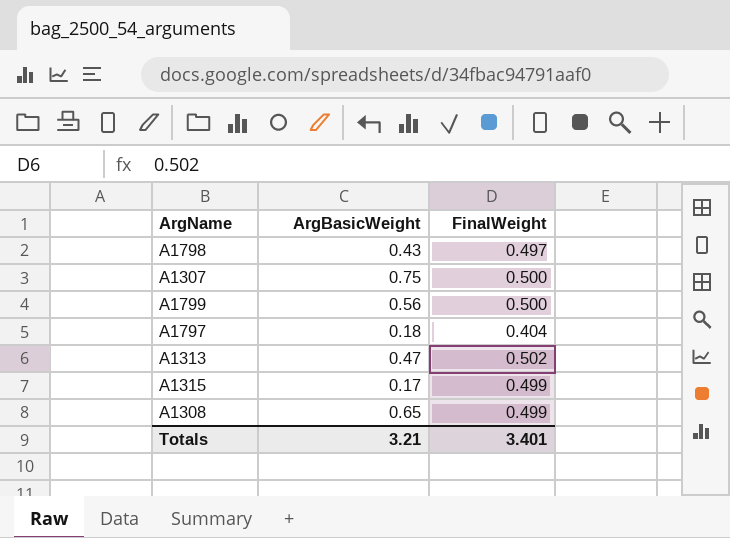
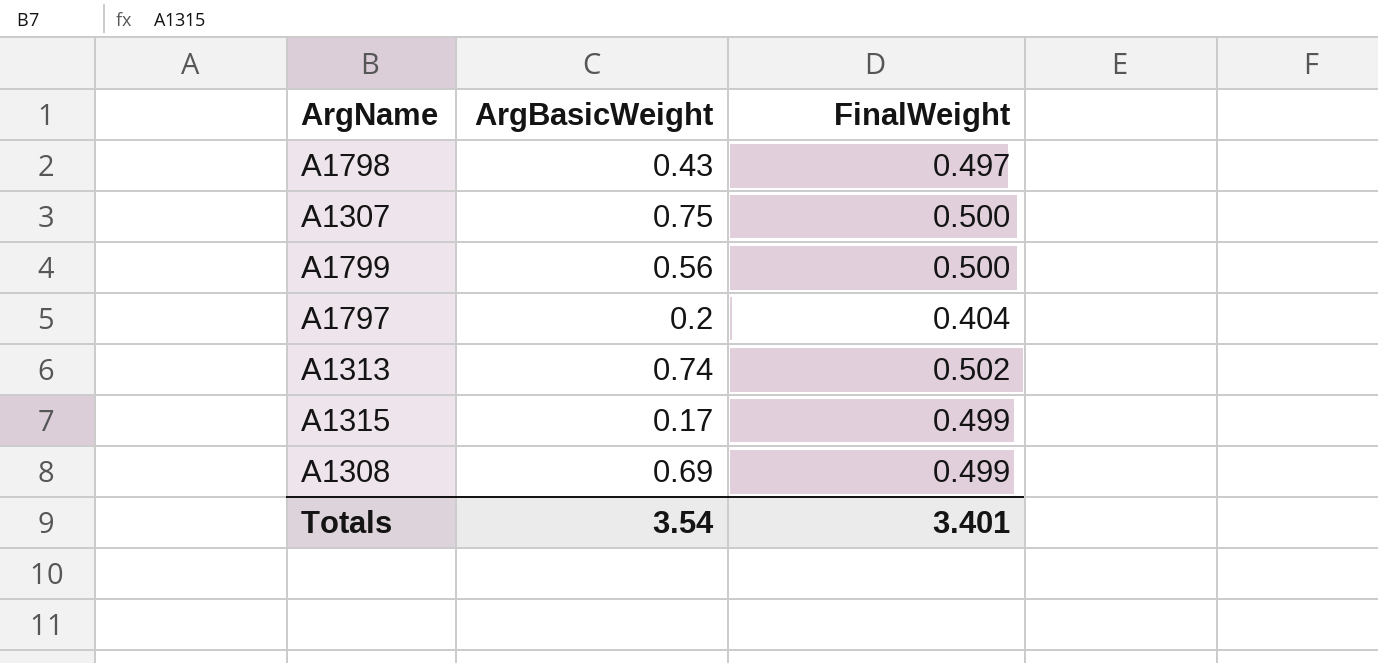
A1797 | ArgBasicWeight: 0.18 -> 0.2
A1313 | ArgBasicWeight: 0.47 -> 0.74
A1308 | ArgBasicWeight: 0.65 -> 0.69
Totals | ArgBasicWeight: 3.21 -> 3.54

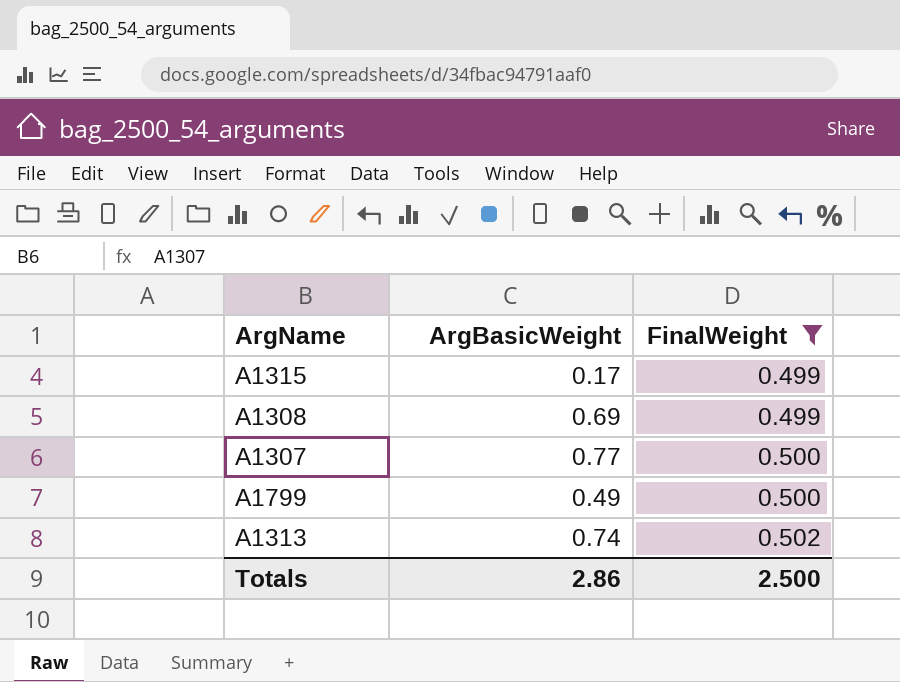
filter: none -> FinalWeight >= 0.499
row order: none -> FinalWeight ascending
A1307 | ArgBasicWeight: 0.75 -> 0.77
A1799 | ArgBasicWeight: 0.56 -> 0.49
Totals | ArgBasicWeight: 3.54 -> 2.86
Totals | FinalWeight: 3.401 -> 2.500

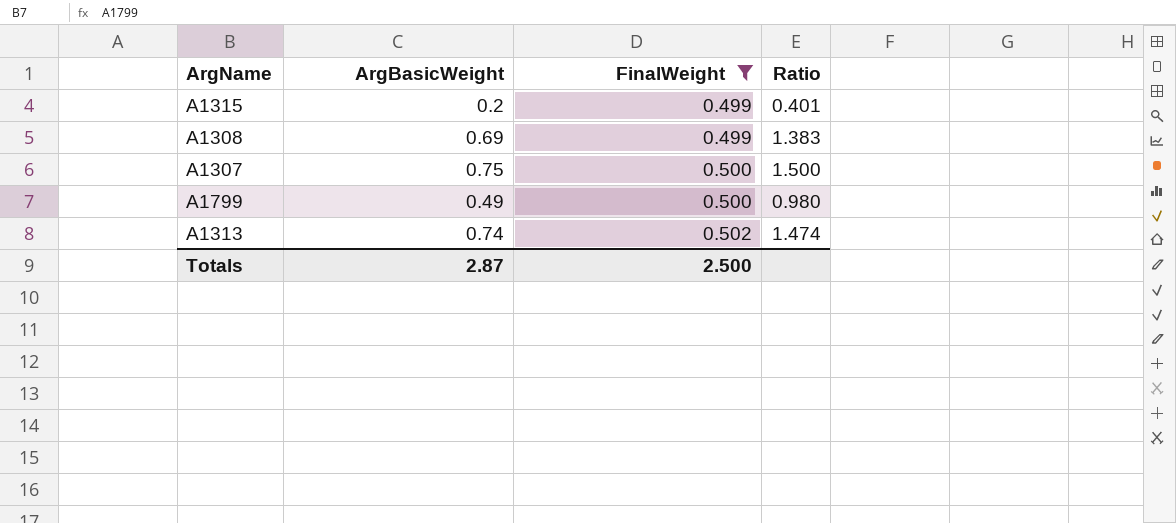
column Ratio | formula: none -> [ArgBasicWeight] / [FinalWeight]
A1315 | ArgBasicWeight: 0.17 -> 0.2
A1307 | ArgBasicWeight: 0.77 -> 0.75
Totals | ArgBasicWeight: 2.86 -> 2.87

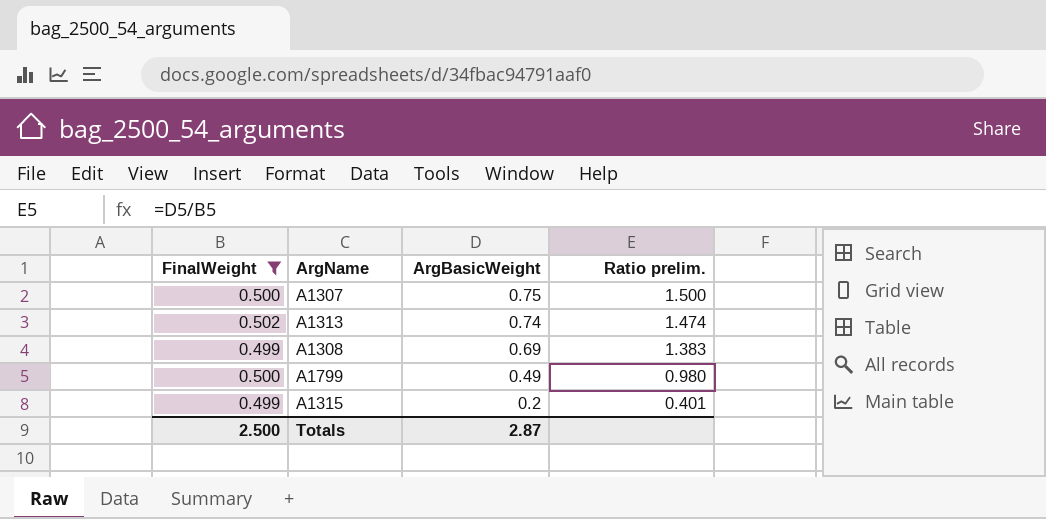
row order: FinalWeight ascending -> ArgBasicWeight descending
column FinalWeight | position: 3 -> 1
column name: Ratio -> Ratio prelim.

